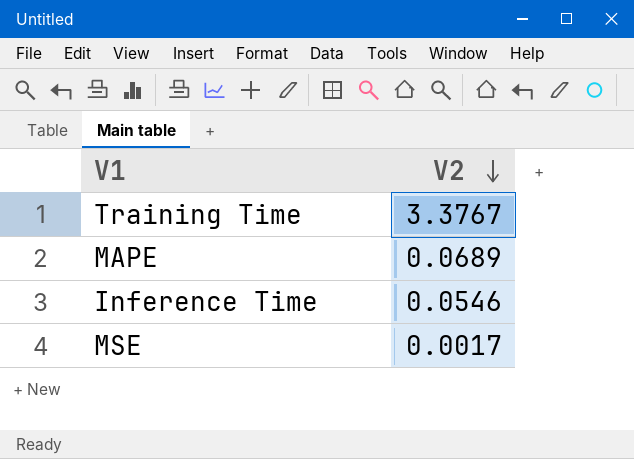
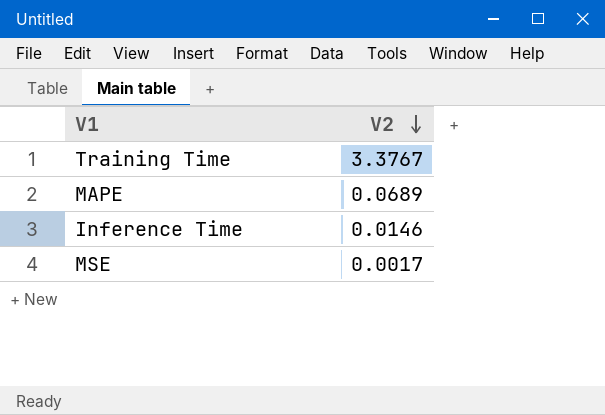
Inference Time | V2: 0.0546 -> 0.0146

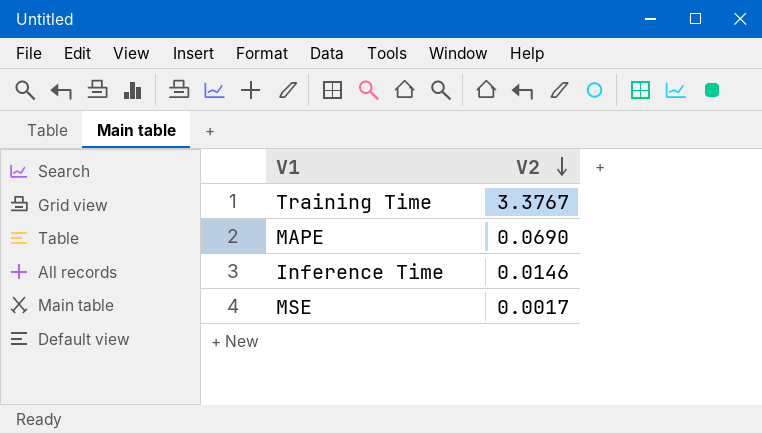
MAPE | V2: 0.0689 -> 0.0690

